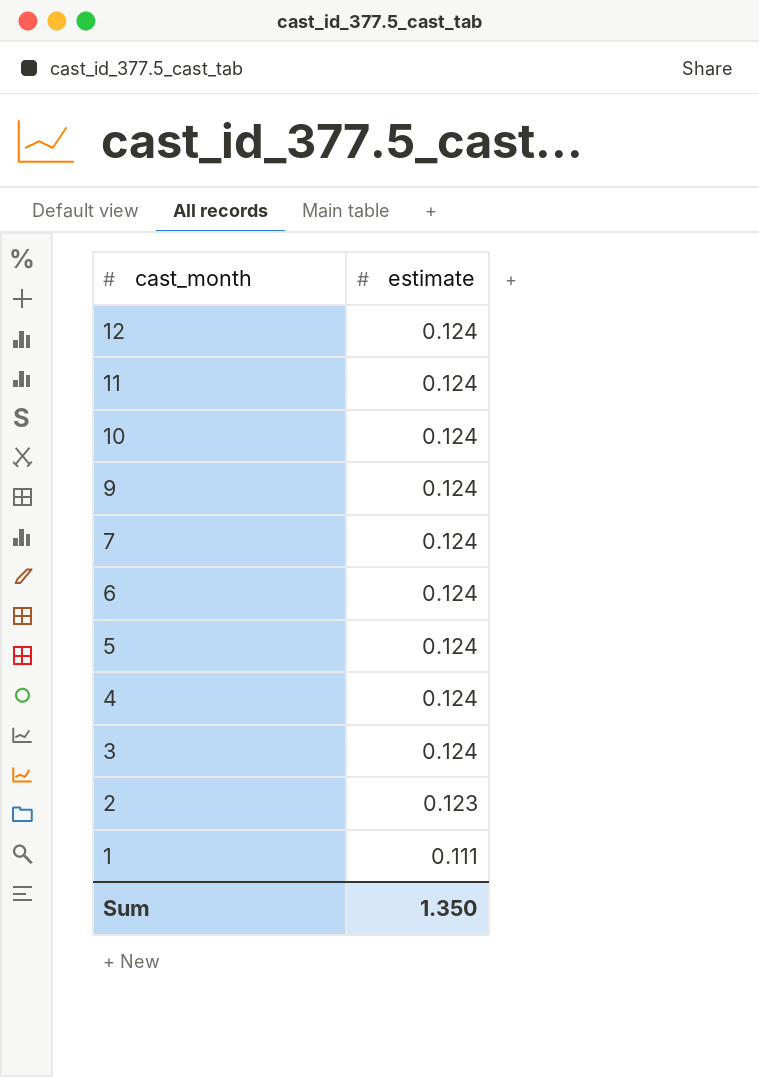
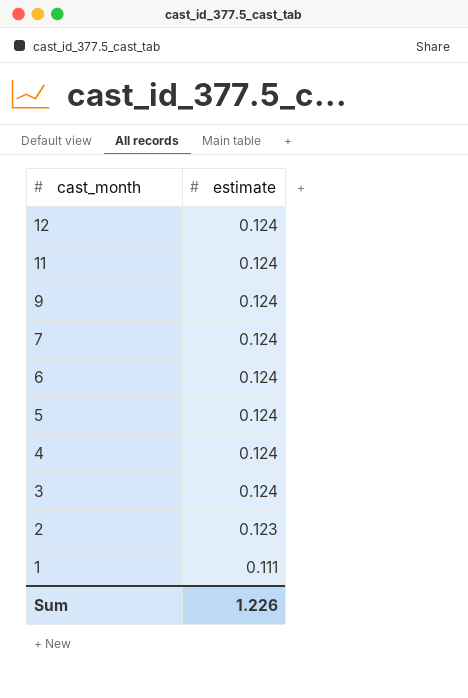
row 10: 0.124 -> none
Sum | estimate: 1.350 -> 1.226

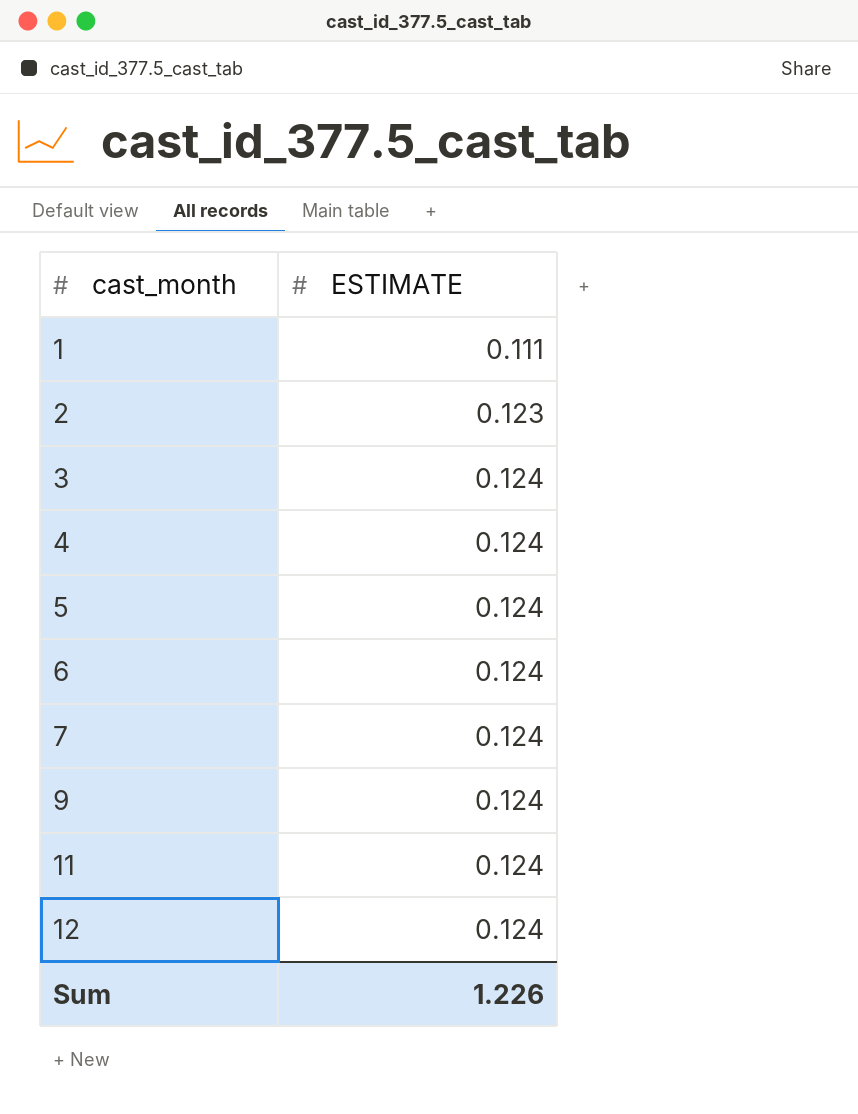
row order: cast_month descending -> cast_month ascending
column name: estimate -> ESTIMATE

